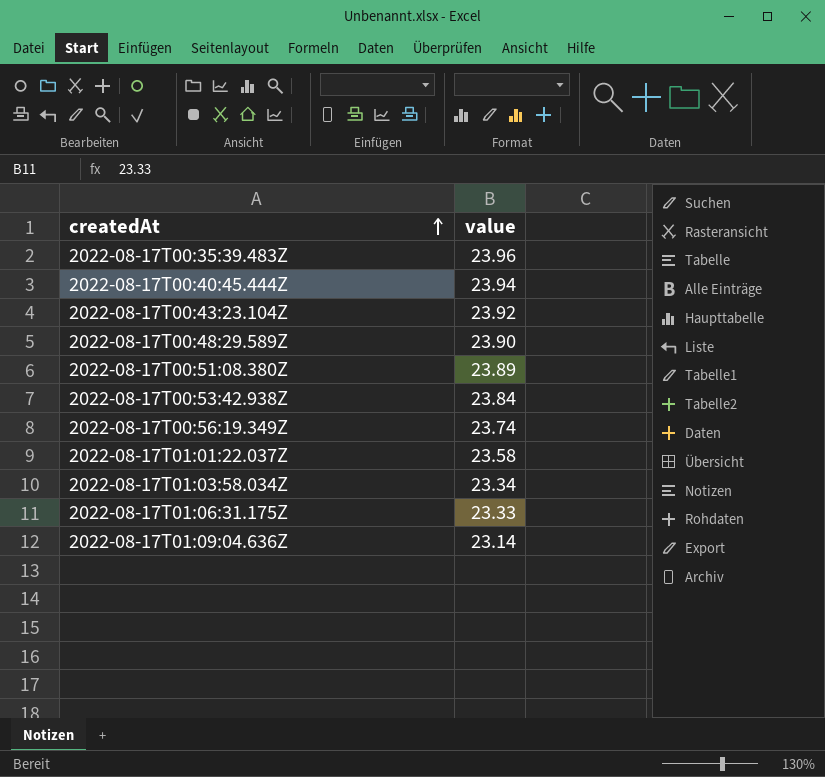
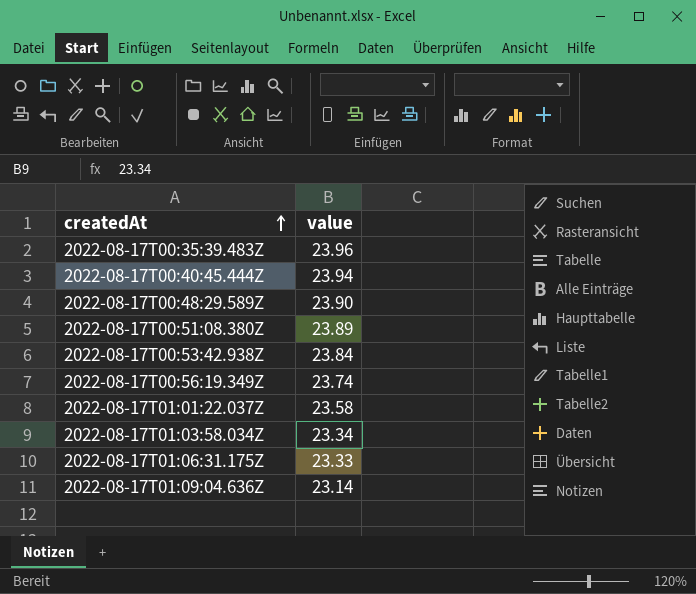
row 2022-08-17T00:43:23.104Z: 23.92 -> none

